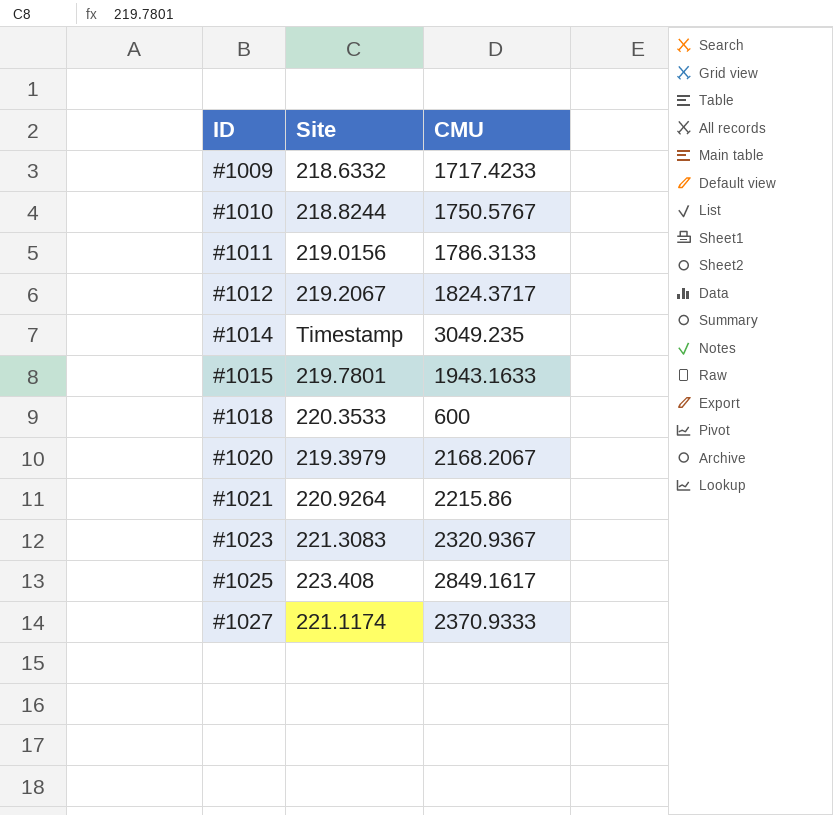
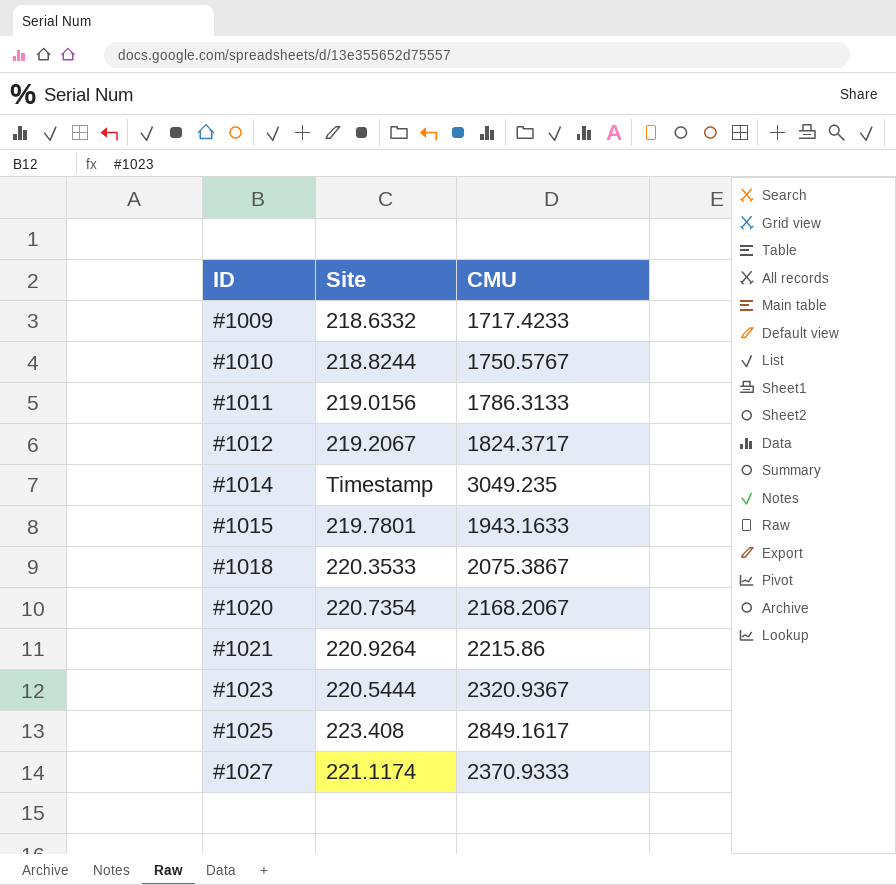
#1018 | CMU: 600 -> 2075.3867
#1020 | Site: 219.3979 -> 220.7354
#1023 | Site: 221.3083 -> 220.5444

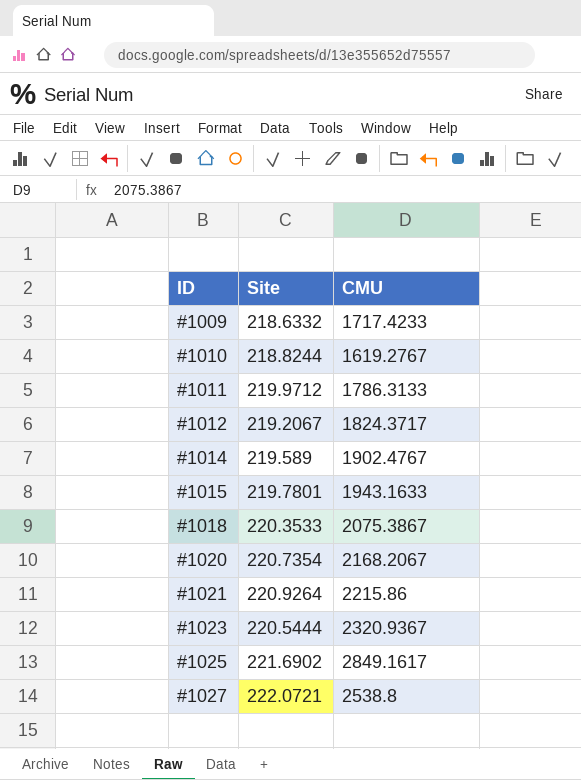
#1010 | CMU: 1750.5767 -> 1619.2767
#1011 | Site: 219.0156 -> 219.9712
#1014 | Site: Timestamp -> 219.589
#1014 | CMU: 3049.235 -> 1902.4767
#1025 | Site: 223.408 -> 221.6902
#1027 | Site: 221.1174 -> 222.0721
#1027 | CMU: 2370.9333 -> 2538.8

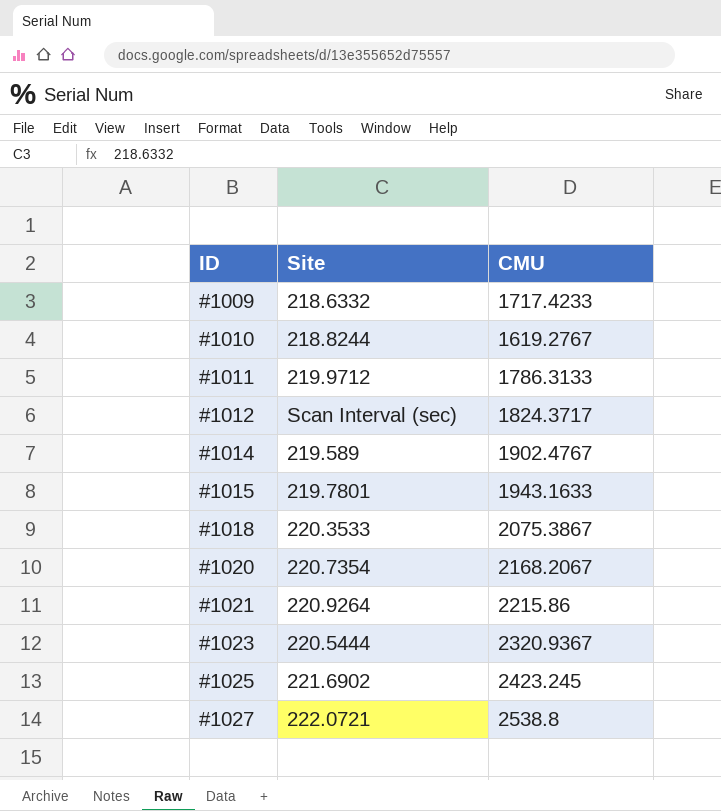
#1012 | Site: 219.2067 -> Scan Interval (sec)
#1025 | CMU: 2849.1617 -> 2423.245

